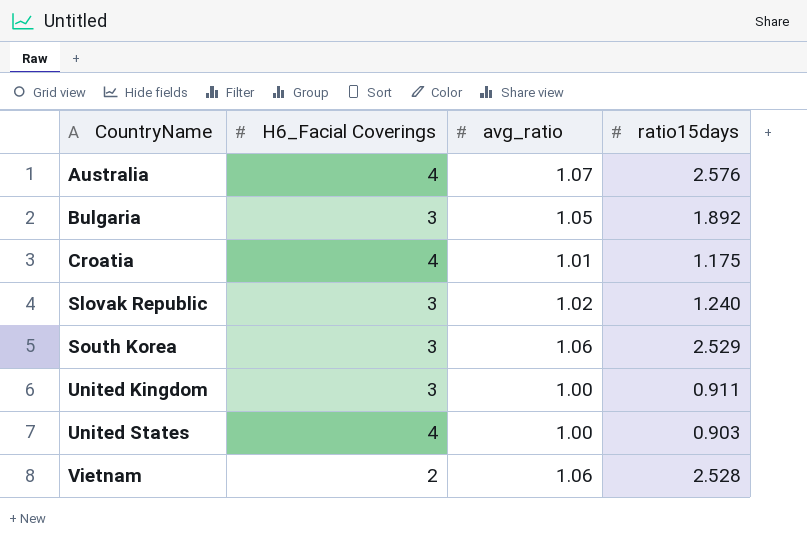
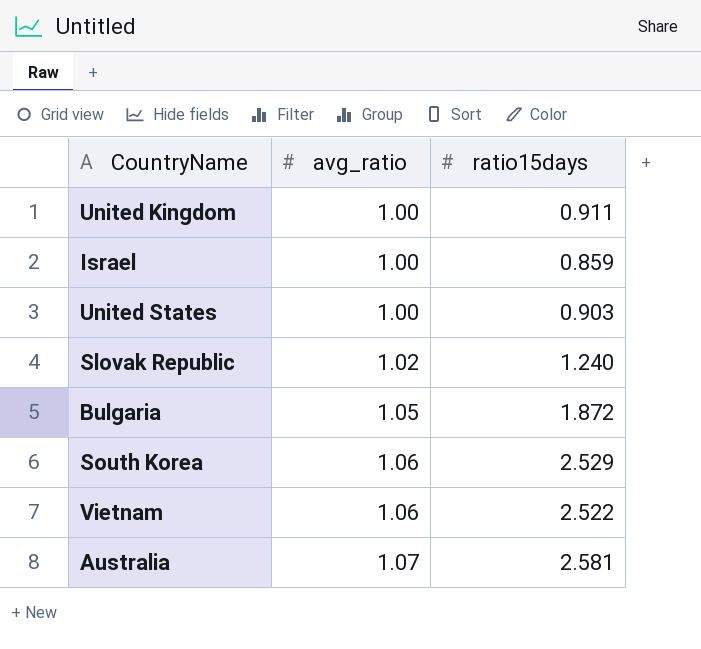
row order: CountryName ascending -> avg_ratio ascending
column H6_Facial Coverings | position: 2 -> none
row Croatia: 4 | 1.01 | 1.175 -> none
row Israel: none -> 1.00 | 0.859
Bulgaria | ratio15days: 1.892 -> 1.872
Vietnam | ratio15days: 2.528 -> 2.522
Australia | ratio15days: 2.576 -> 2.581

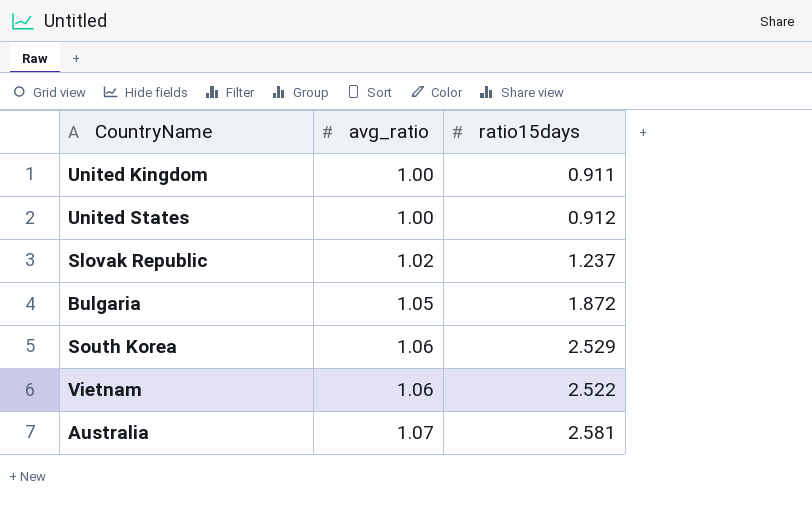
row Israel: 1.00 | 0.859 -> none
United States | ratio15days: 0.903 -> 0.912
Slovak Republic | ratio15days: 1.240 -> 1.237

